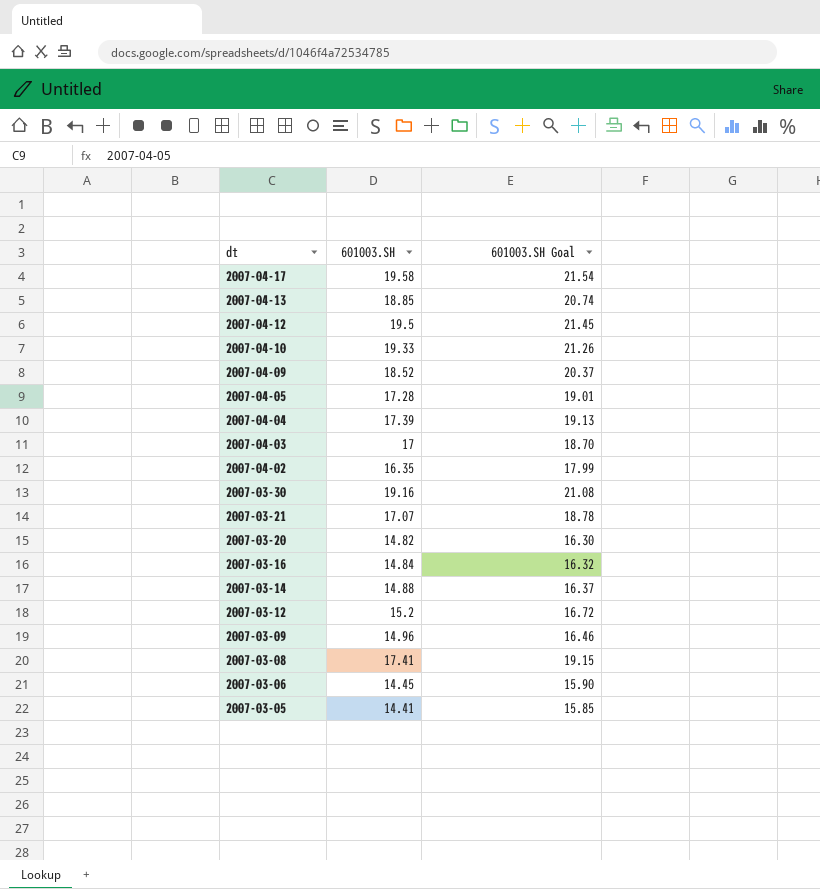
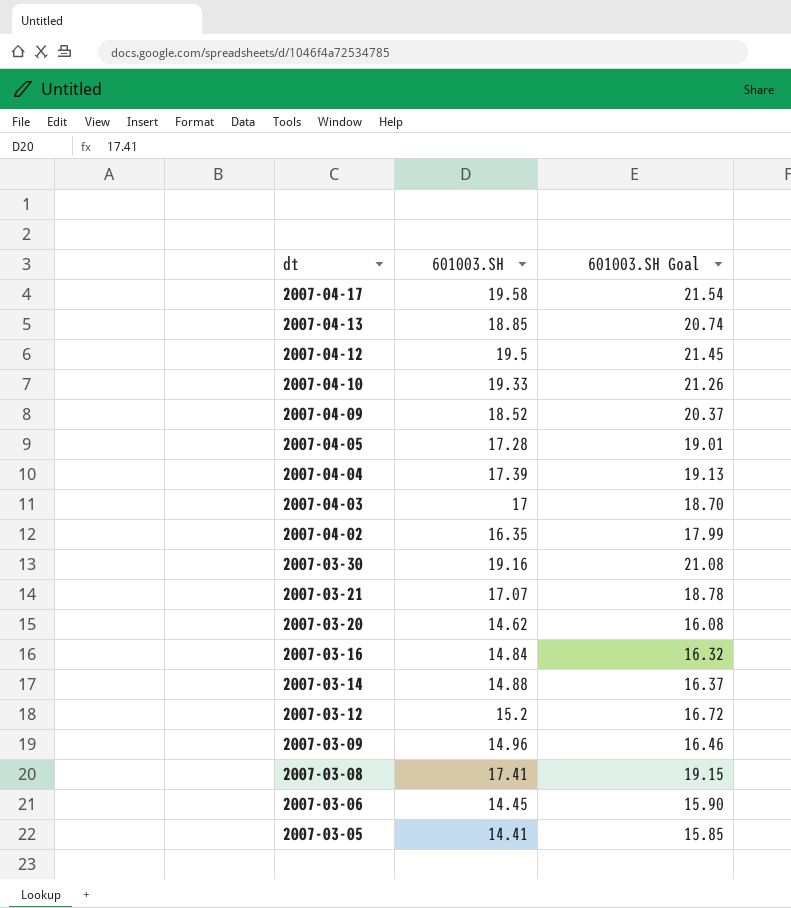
2007-03-20 | 601003.SH: 14.82 -> 14.62
2007-03-20 | 601003.SH Goal: 16.30 -> 16.08

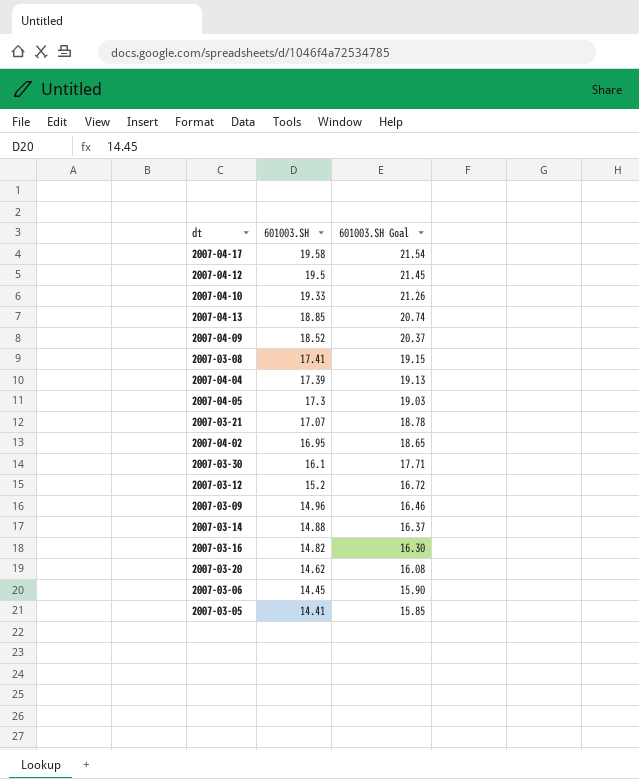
row order: dt descending -> 601003.SH descending
row 2007-04-03: 17 | 18.70 -> none
2007-04-05 | 601003.SH: 17.28 -> 17.3
2007-04-05 | 601003.SH Goal: 19.01 -> 19.03
2007-04-02 | 601003.SH: 16.35 -> 16.95
2007-04-02 | 601003.SH Goal: 17.99 -> 18.65
2007-03-30 | 601003.SH: 19.16 -> 16.1
2007-03-30 | 601003.SH Goal: 21.08 -> 17.71
2007-03-16 | 601003.SH: 14.84 -> 14.82
2007-03-16 | 601003.SH Goal: 16.32 -> 16.30

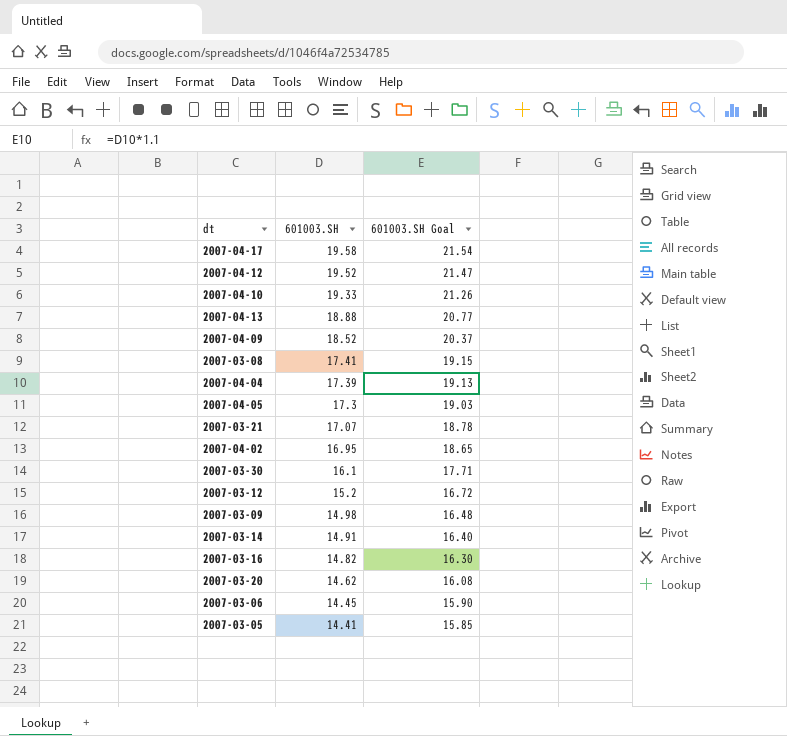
2007-04-12 | 601003.SH: 19.5 -> 19.52
2007-04-12 | 601003.SH Goal: 21.45 -> 21.47
2007-04-13 | 601003.SH: 18.85 -> 18.88
2007-04-13 | 601003.SH Goal: 20.74 -> 20.77
2007-03-09 | 601003.SH: 14.96 -> 14.98
2007-03-09 | 601003.SH Goal: 16.46 -> 16.48
2007-03-14 | 601003.SH: 14.88 -> 14.91
2007-03-14 | 601003.SH Goal: 16.37 -> 16.40

